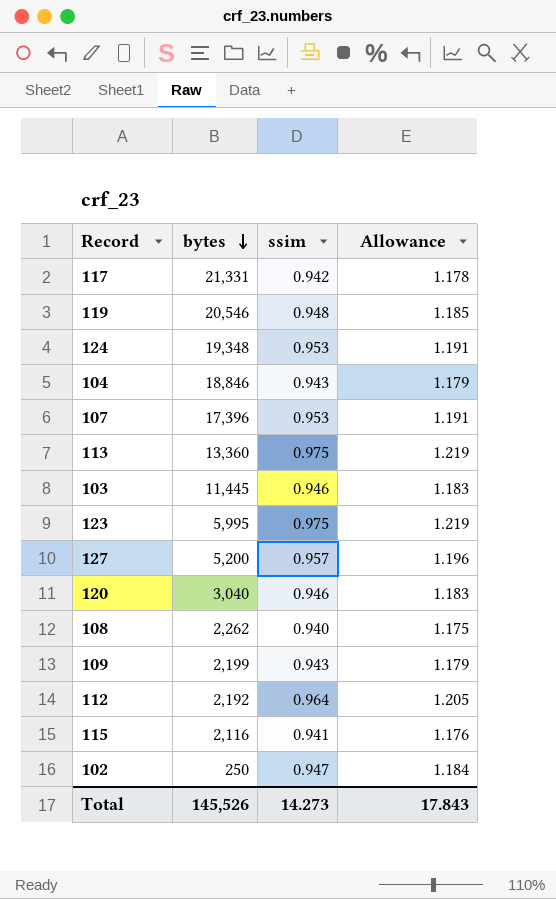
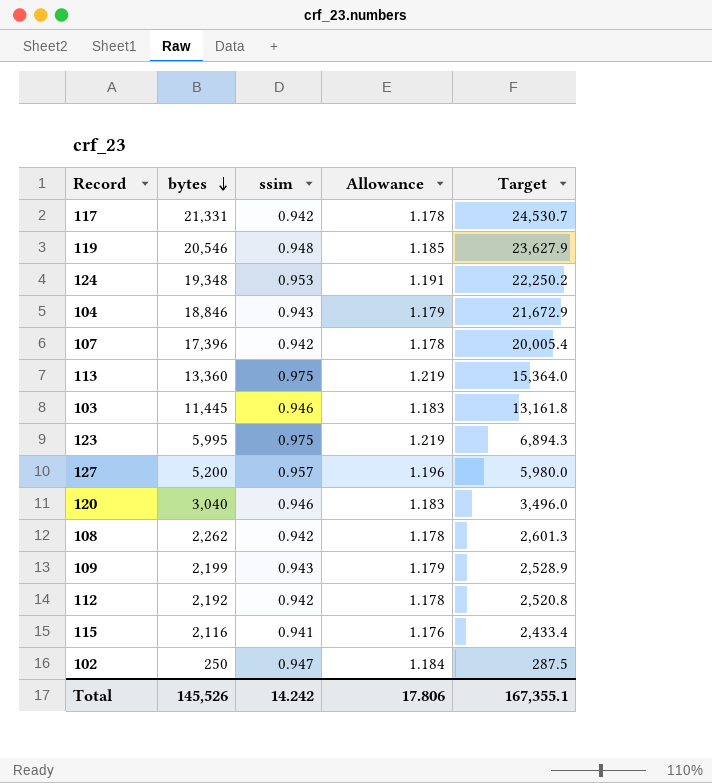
column Target | formula: none -> [bytes] * 1.15
107 | ssim: 0.953 -> 0.942
107 | Allowance: 1.191 -> 1.178
108 | ssim: 0.940 -> 0.942
108 | Allowance: 1.175 -> 1.178
112 | ssim: 0.964 -> 0.942
112 | Allowance: 1.205 -> 1.178
Total | ssim: 14.273 -> 14.242
Total | Allowance: 17.843 -> 17.806

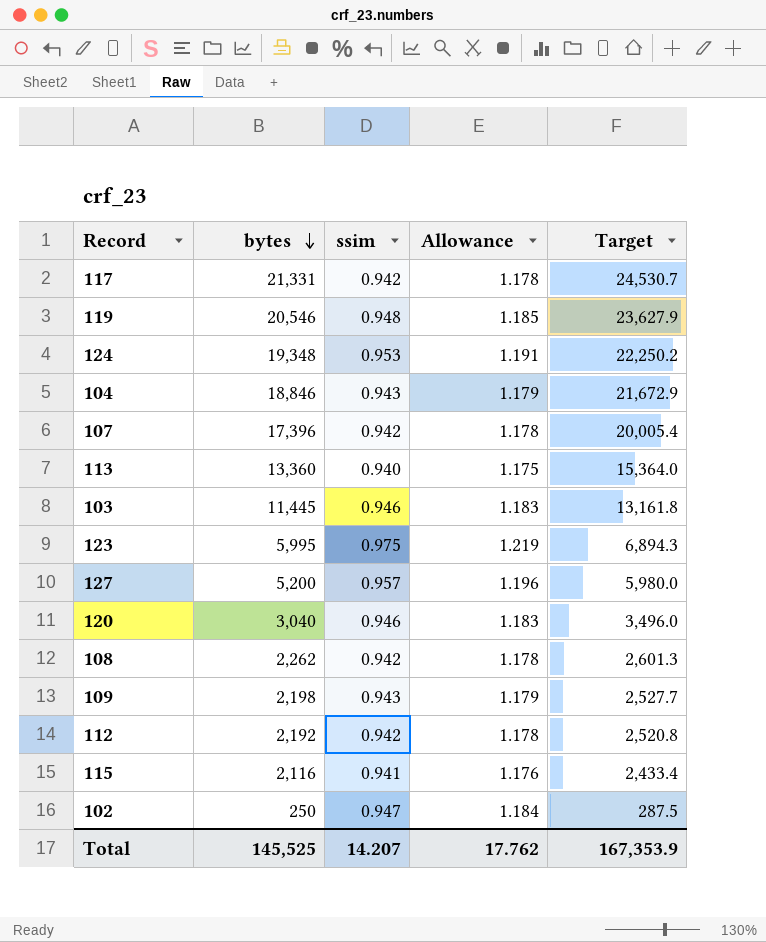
113 | ssim: 0.975 -> 0.940
113 | Allowance: 1.219 -> 1.175
109 | bytes: 2,199 -> 2,198
109 | Target: 2,528.9 -> 2,527.7
Total | bytes: 145,526 -> 145,525
Total | ssim: 14.242 -> 14.207
Total | Allowance: 17.806 -> 17.762
Total | Target: 167,355.1 -> 167,353.9

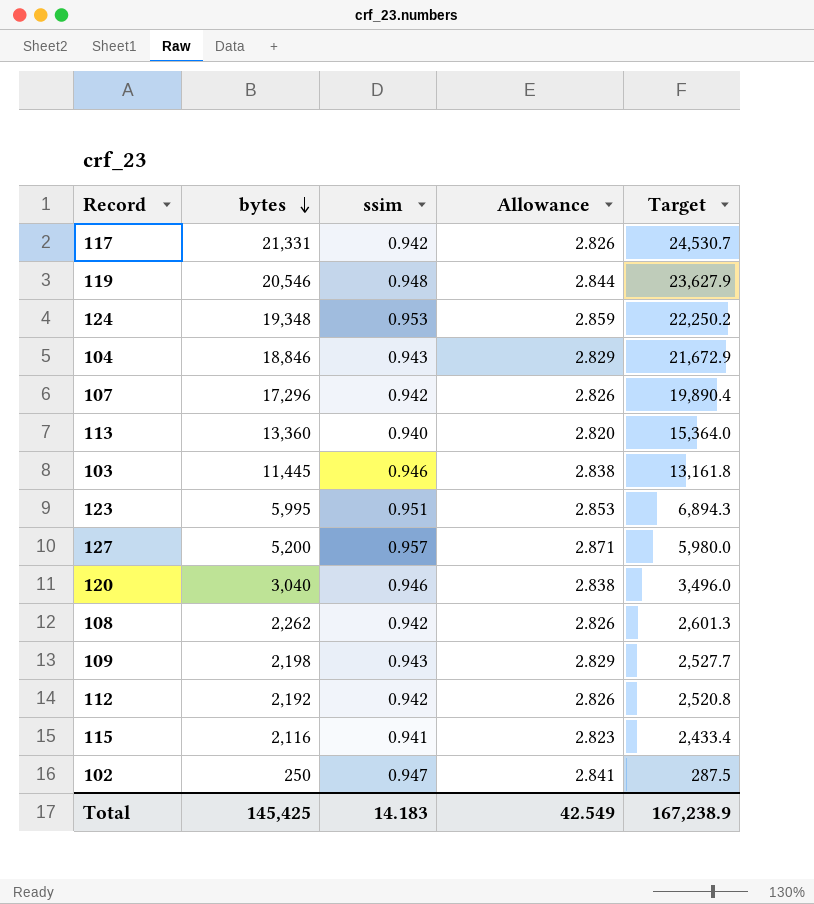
column Allowance | formula: [ssim] * 1.25 -> [ssim] * 3
107 | bytes: 17,396 -> 17,296
107 | Target: 20,005.4 -> 19,890.4
123 | ssim: 0.975 -> 0.951
Total | bytes: 145,525 -> 145,425
Total | ssim: 14.207 -> 14.183
Total | Allowance: 17.762 -> 42.549
Total | Target: 167,353.9 -> 167,238.9

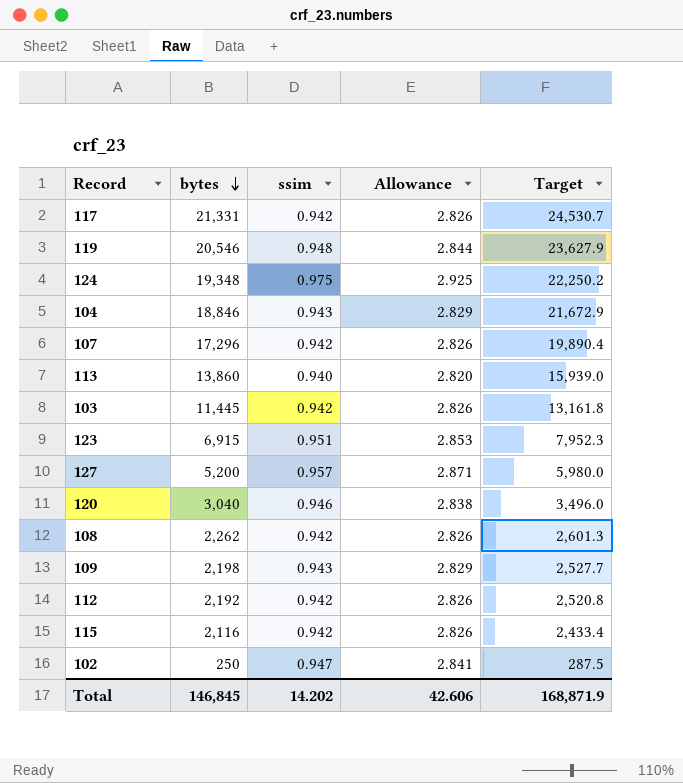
124 | ssim: 0.953 -> 0.975
124 | Allowance: 2.859 -> 2.925
113 | bytes: 13,360 -> 13,860
113 | Target: 15,364.0 -> 15,939.0
103 | ssim: 0.946 -> 0.942
103 | Allowance: 2.838 -> 2.826
123 | bytes: 5,995 -> 6,915
123 | Target: 6,894.3 -> 7,952.3
115 | ssim: 0.941 -> 0.942
115 | Allowance: 2.823 -> 2.826
Total | bytes: 145,425 -> 146,845
Total | ssim: 14.183 -> 14.202
Total | Allowance: 42.549 -> 42.606
Total | Target: 167,238.9 -> 168,871.9

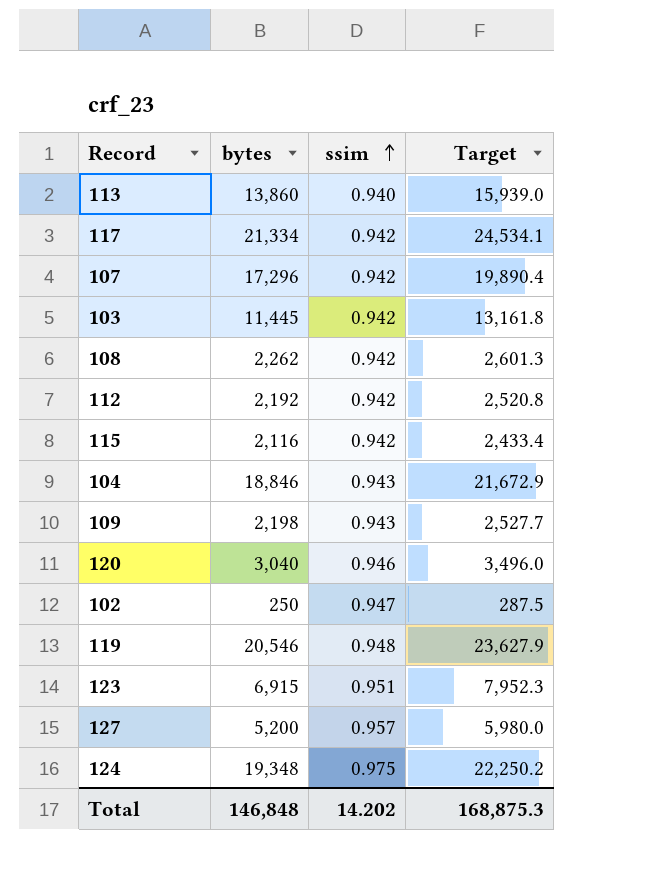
row order: bytes descending -> ssim ascending
column Allowance | formula: [ssim] * 3 -> none
117 | bytes: 21,331 -> 21,334
117 | Target: 24,530.7 -> 24,534.1
Total | bytes: 146,845 -> 146,848
Total | Target: 168,871.9 -> 168,875.3

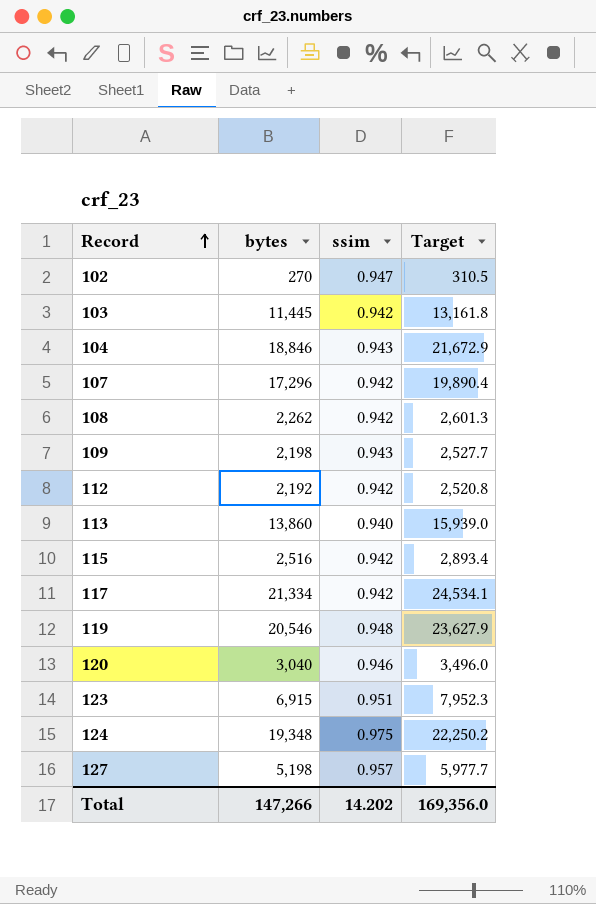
row order: ssim ascending -> Record ascending
102 | bytes: 250 -> 270
102 | Target: 287.5 -> 310.5
115 | bytes: 2,116 -> 2,516
115 | Target: 2,433.4 -> 2,893.4
127 | bytes: 5,200 -> 5,198
127 | Target: 5,980.0 -> 5,977.7
Total | bytes: 146,848 -> 147,266
Total | Target: 168,875.3 -> 169,356.0

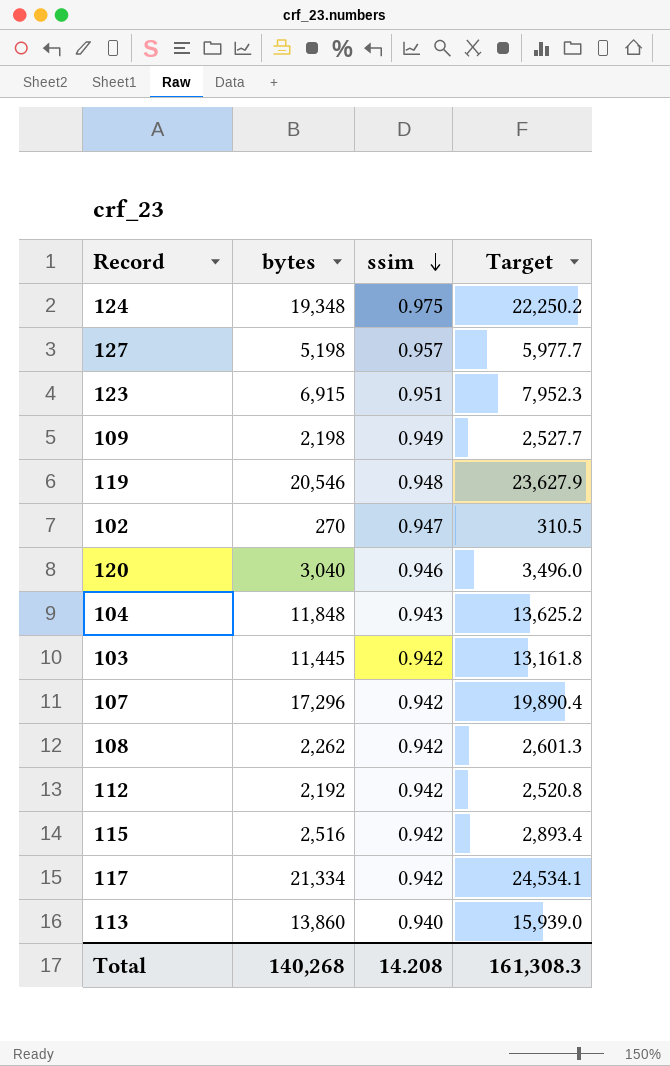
row order: Record ascending -> ssim descending
109 | ssim: 0.943 -> 0.949
104 | bytes: 18,846 -> 11,848
104 | Target: 21,672.9 -> 13,625.2
Total | bytes: 147,266 -> 140,268
Total | ssim: 14.202 -> 14.208
Total | Target: 169,356.0 -> 161,308.3

